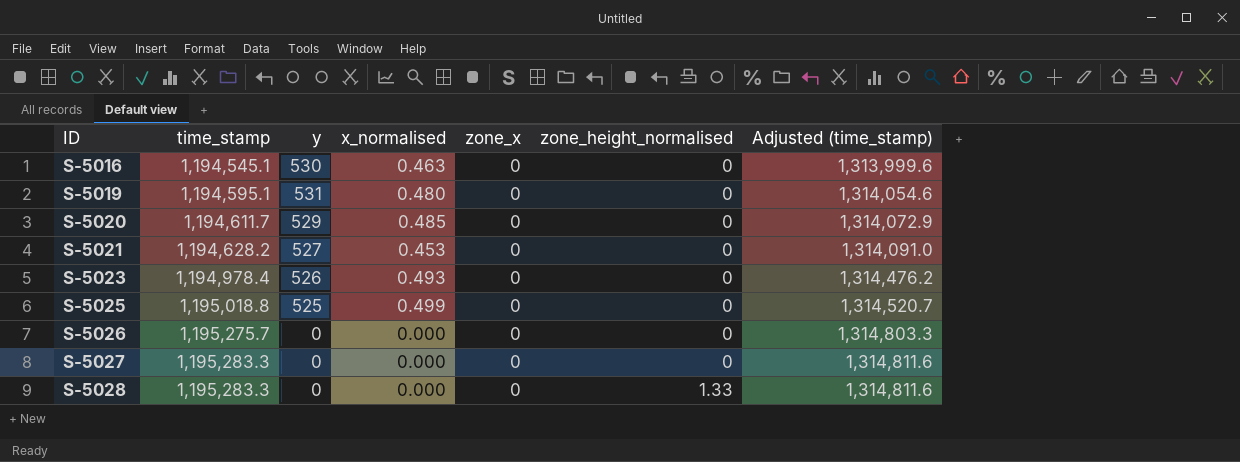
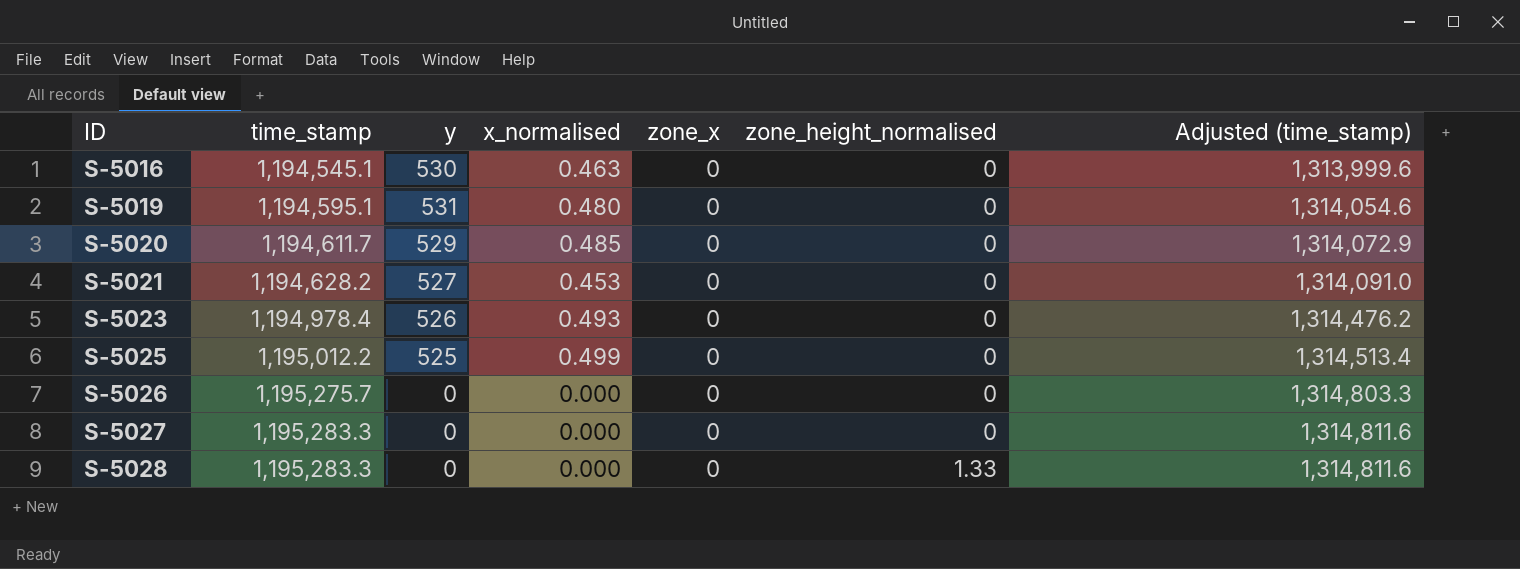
S-5025 | time_stamp: 1,195,018.8 -> 1,195,012.2
S-5025 | Adjusted (time_stamp): 1,314,520.7 -> 1,314,513.4

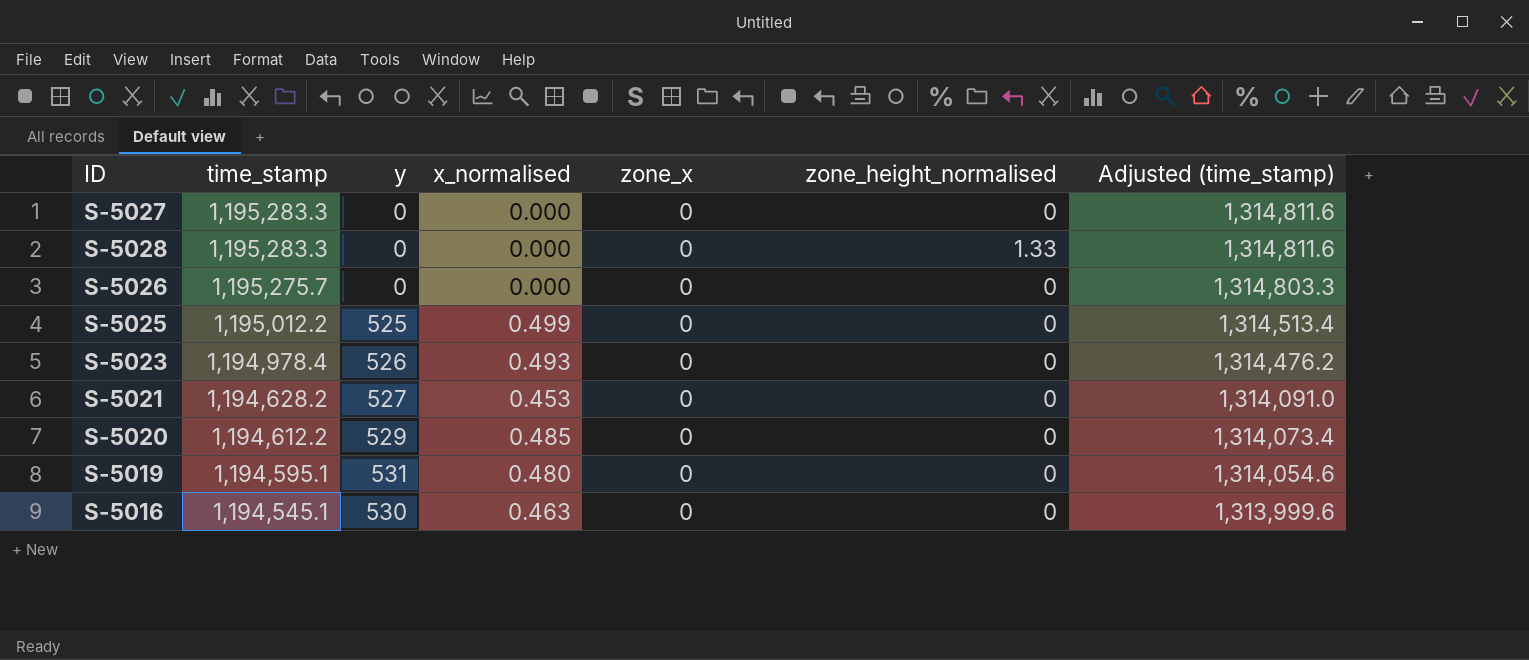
row order: ID ascending -> time_stamp descending
S-5020 | time_stamp: 1,194,611.7 -> 1,194,612.2
S-5020 | Adjusted (time_stamp): 1,314,072.9 -> 1,314,073.4

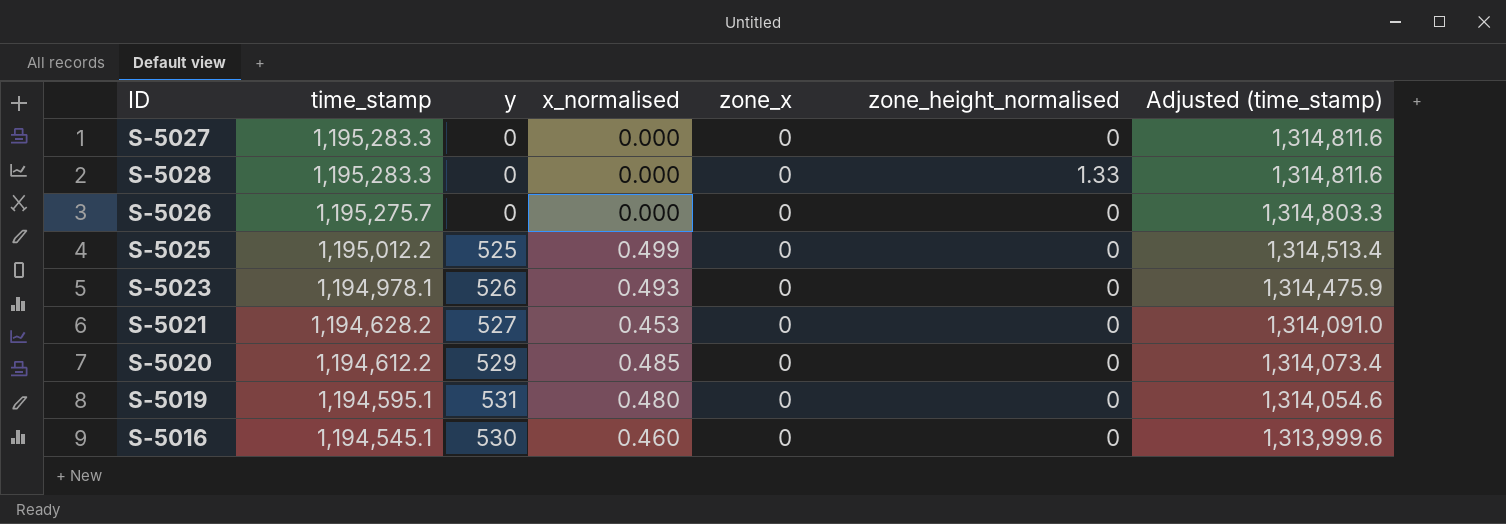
S-5023 | time_stamp: 1,194,978.4 -> 1,194,978.1
S-5023 | Adjusted (time_stamp): 1,314,476.2 -> 1,314,475.9
S-5016 | x_normalised: 0.463 -> 0.460

